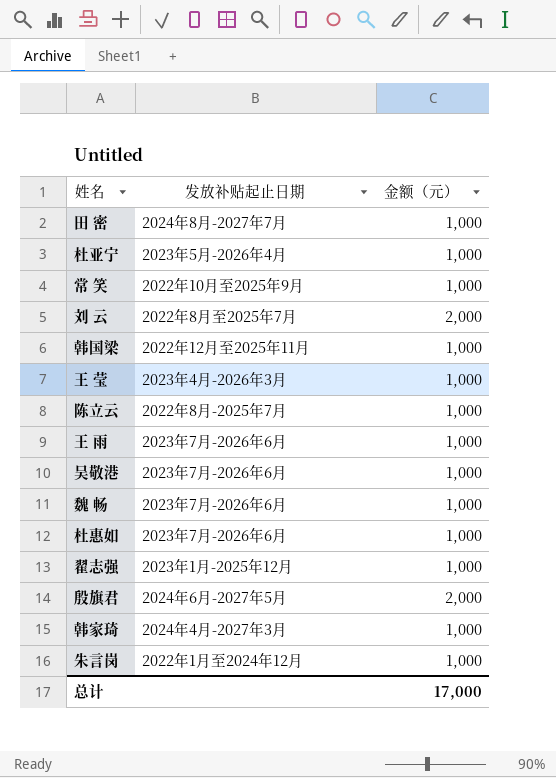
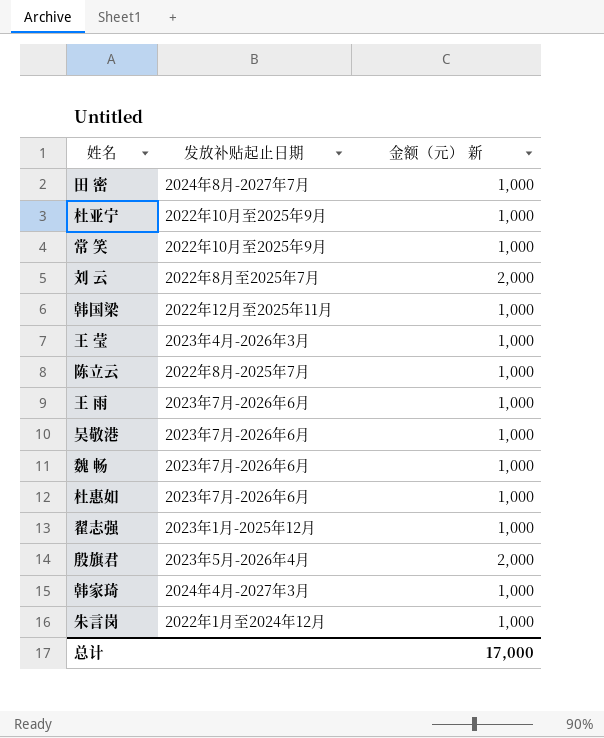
column name: 金额（元） -> 金额（元） 新
杜亚宁 | 发放补贴起止日期: 2023年5月-2026年4月 -> 2022年10月至2025年9月
殷旗君 | 发放补贴起止日期: 2024年6月-2027年5月 -> 2023年5月-2026年4月

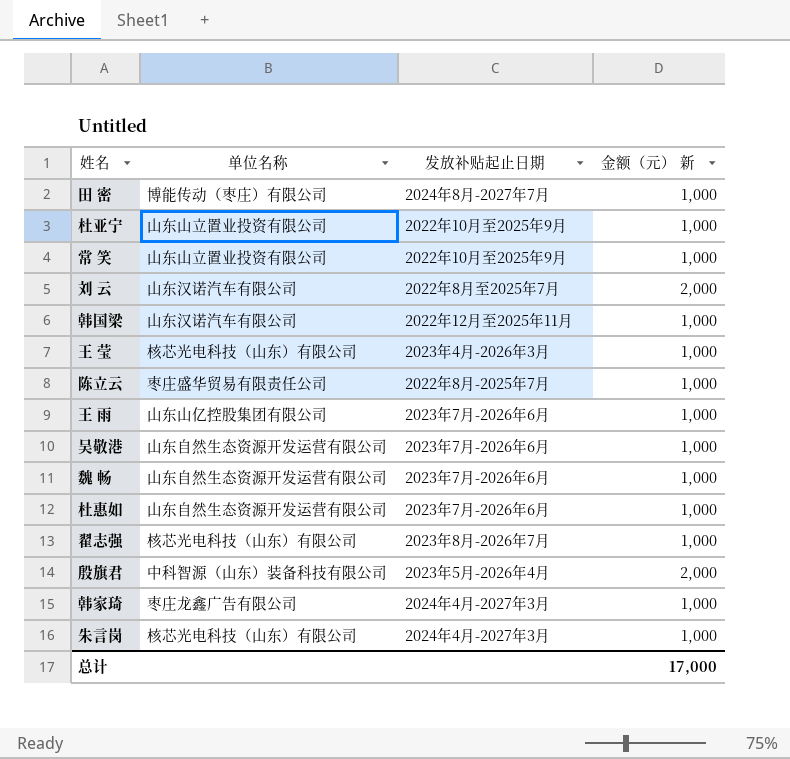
column 单位名称 | position: none -> 2
翟志强 | 发放补贴起止日期: 2023年1月-2025年12月 -> 2023年8月-2026年7月
朱言岗 | 发放补贴起止日期: 2022年1月至2024年12月 -> 2024年4月-2027年3月

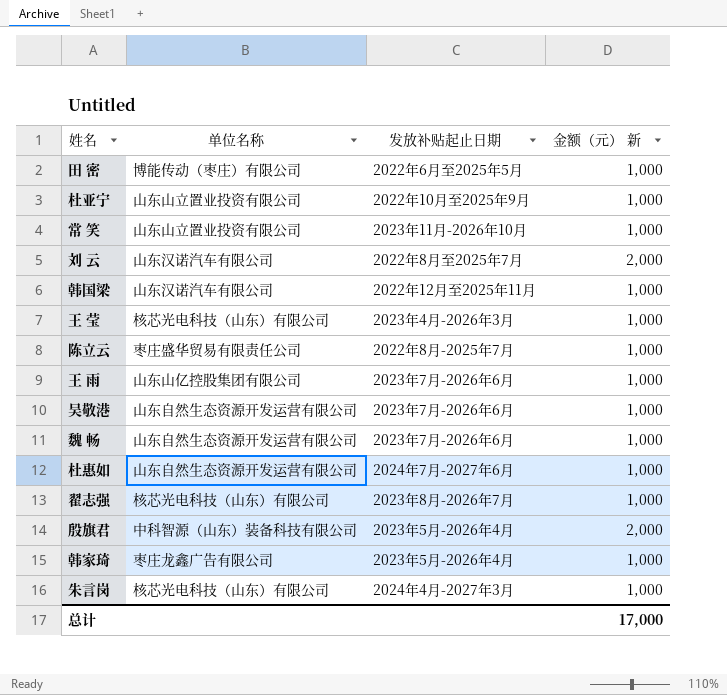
田 密 | 发放补贴起止日期: 2024年8月-2027年7月 -> 2022年6月至2025年5月
常 笑 | 发放补贴起止日期: 2022年10月至2025年9月 -> 2023年11月-2026年10月
杜惠如 | 发放补贴起止日期: 2023年7月-2026年6月 -> 2024年7月-2027年6月
韩家琦 | 发放补贴起止日期: 2024年4月-2027年3月 -> 2023年5月-2026年4月

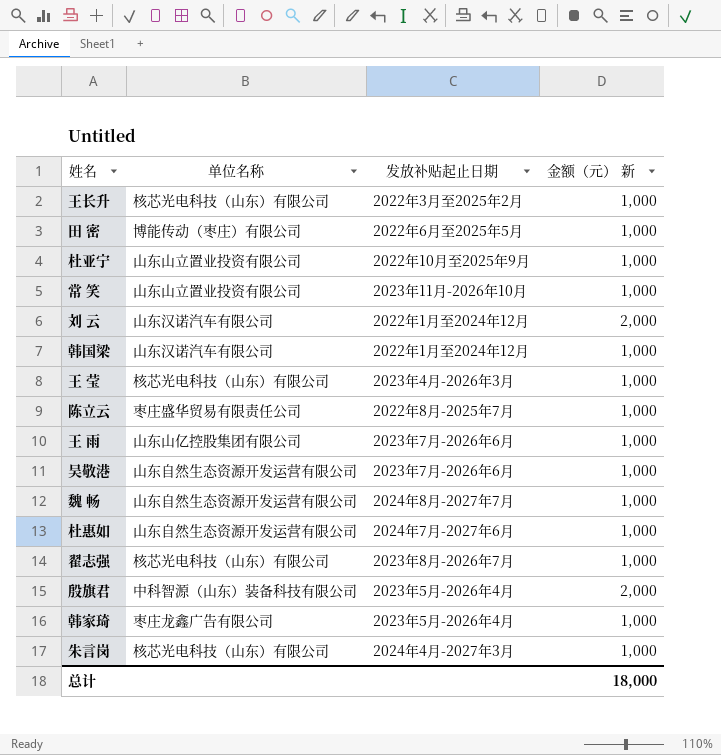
row 王长升: none -> 核芯光电科技（山东）有限公司 | 2022年3月至2025年2月 | 1,000
刘 云 | 发放补贴起止日期: 2022年8月至2025年7月 -> 2022年1月至2024年12月
韩国梁 | 发放补贴起止日期: 2022年12月至2025年11月 -> 2022年1月至2024年12月
魏 畅 | 发放补贴起止日期: 2023年7月-2026年6月 -> 2024年8月-2027年7月
总计 | 金额（元） 新: 17,000 -> 18,000

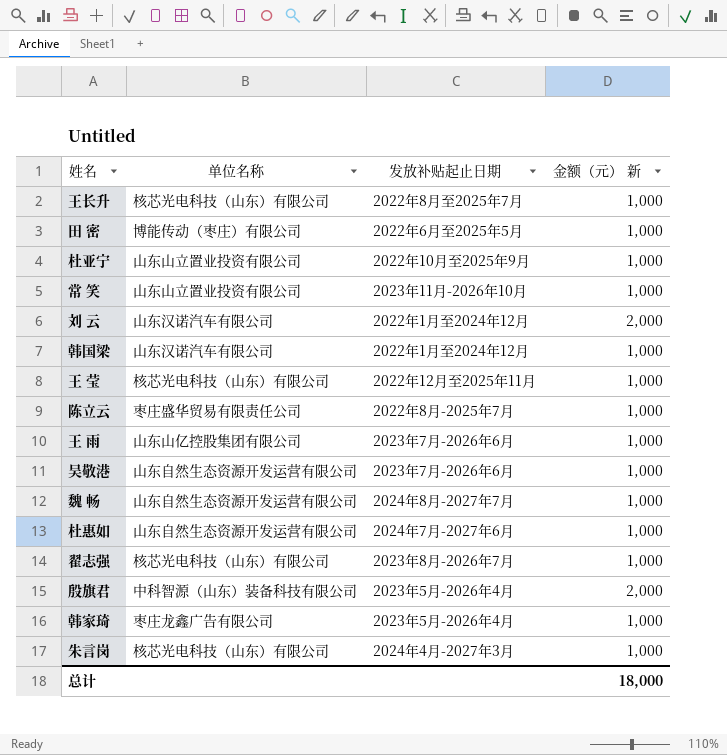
王长升 | 发放补贴起止日期: 2022年3月至2025年2月 -> 2022年8月至2025年7月
王 莹 | 发放补贴起止日期: 2023年4月-2026年3月 -> 2022年12月至2025年11月

